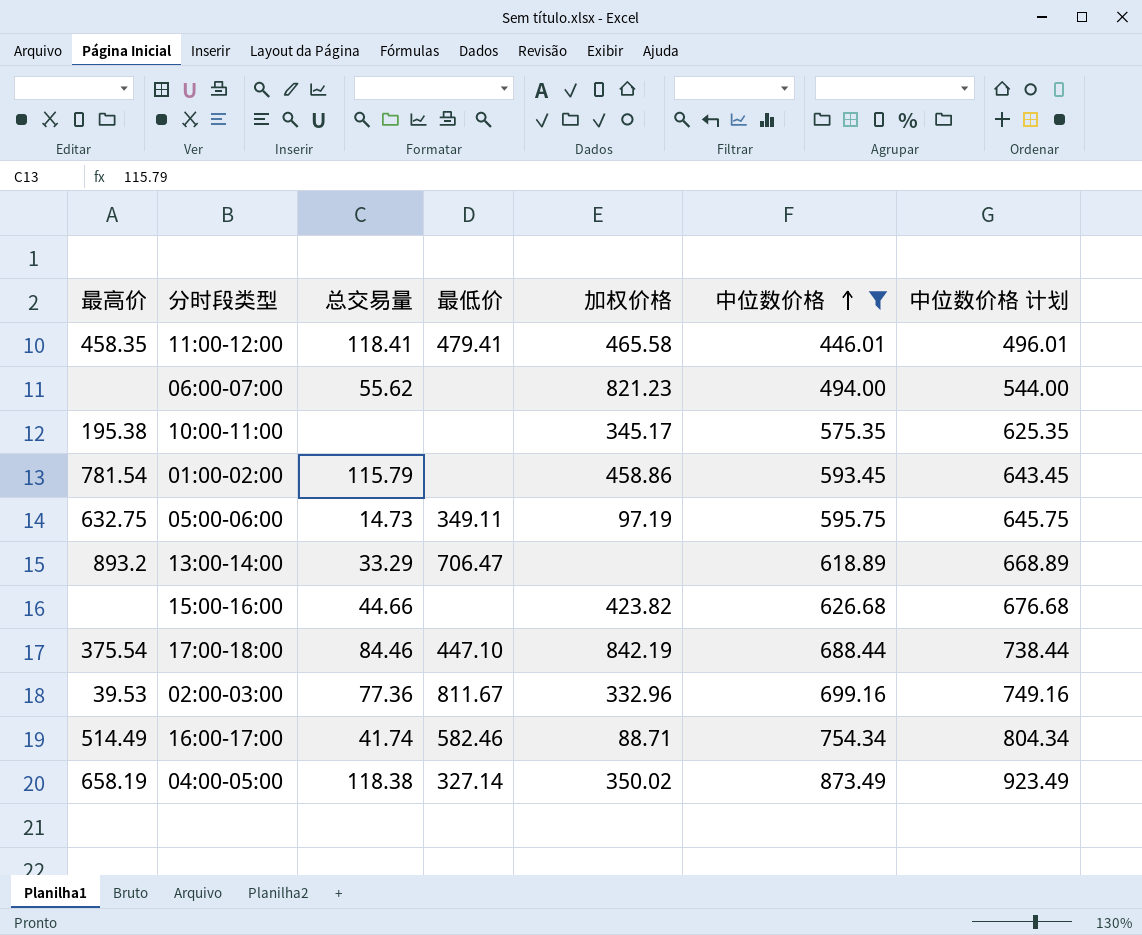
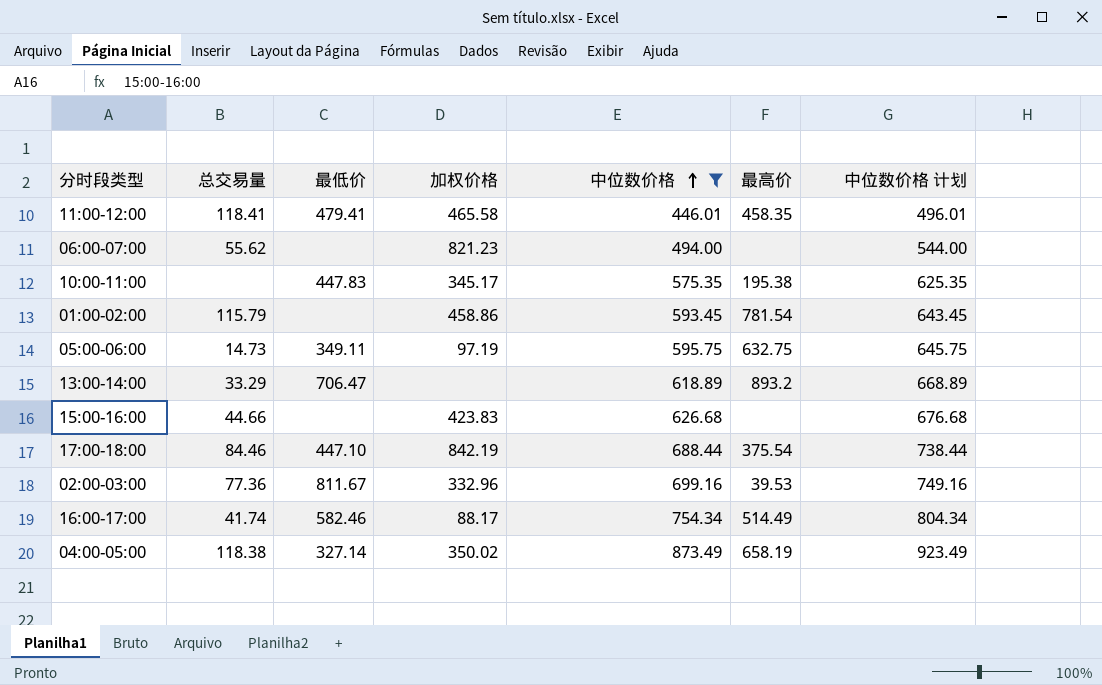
column 最高价 | position: 1 -> 6
10:00-11:00 | 最低价: none -> 447.83
15:00-16:00 | 加权价格: 423.82 -> 423.83
16:00-17:00 | 加权价格: 88.71 -> 88.17

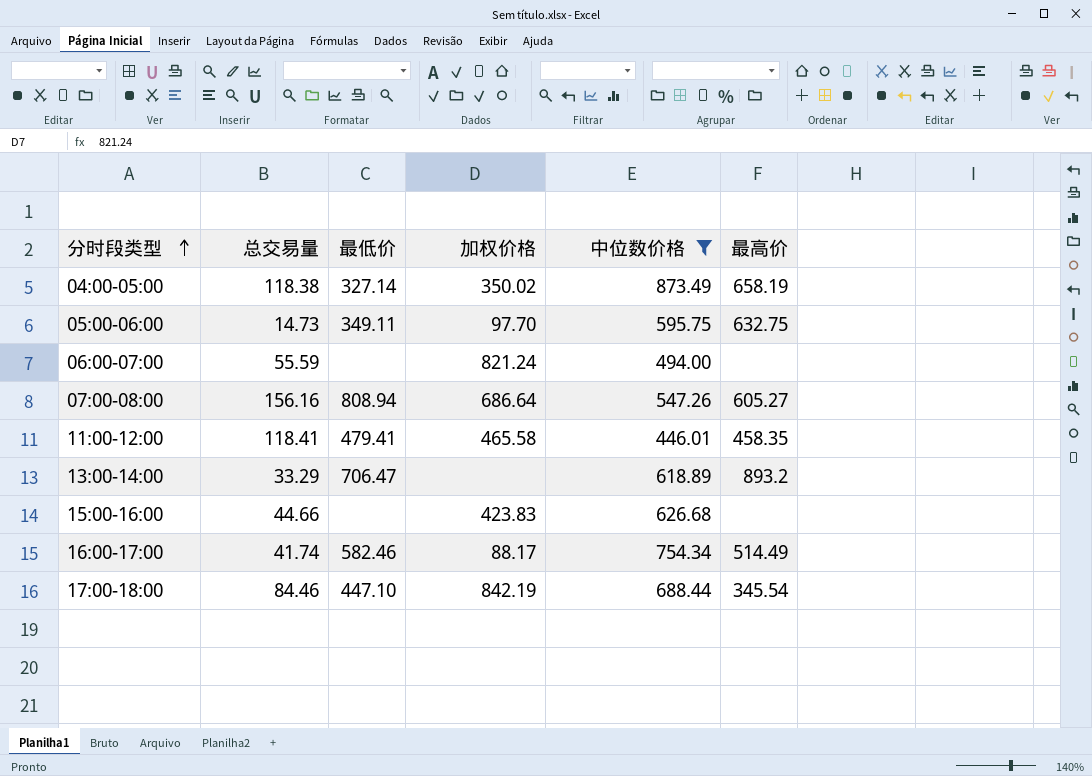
row order: 中位数价格 ascending -> 分时段类型 ascending
column 中位数价格 计划 | formula: [中位数价格] + 50 -> none
row 10:00-11:00: none | 447.83 | 345.17 | 575.35 | 195.38 | 625.35 -> none
row 01:00-02:00: 115.79 | none | 458.86 | 593.45 | 781.54 | 643.45 -> none
row 02:00-03:00: 77.36 | 811.67 | 332.96 | 699.16 | 39.53 | 749.16 -> none
05:00-06:00 | 加权价格: 97.19 -> 97.70
06:00-07:00 | 总交易量: 55.62 -> 55.59
06:00-07:00 | 加权价格: 821.23 -> 821.24
row 07:00-08:00: none -> 156.16 | 808.94 | 686.64 | 547.26 | 605.27
17:00-18:00 | 最高价: 375.54 -> 345.54

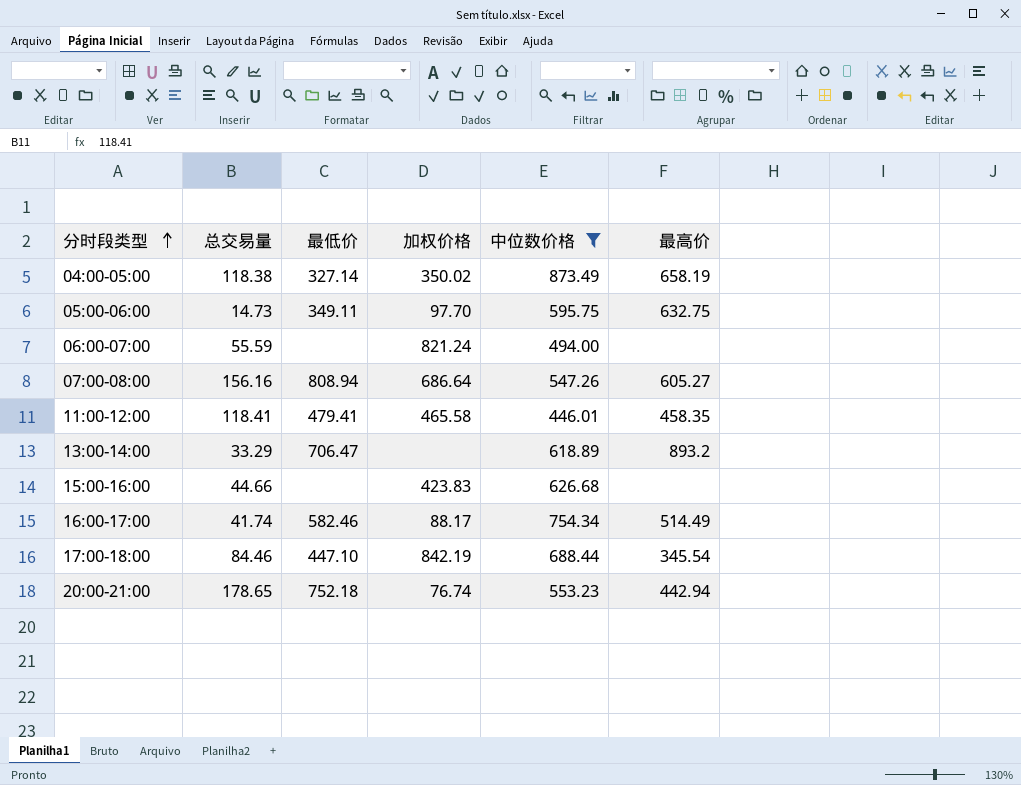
row 20:00-21:00: none -> 178.65 | 752.18 | 76.74 | 553.23 | 442.94

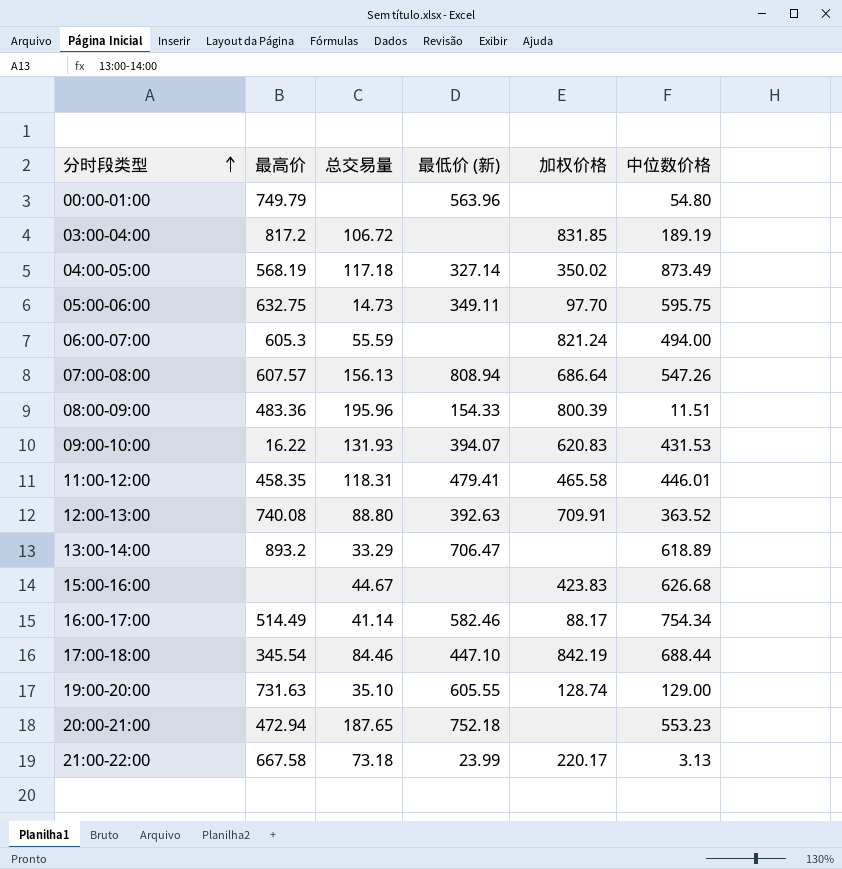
filter: 中位数价格 >= 446.01 -> none
column 最高价 | position: 6 -> 2
column name: 最低价 -> 最低价 (新)
04:00-05:00 | 最高价: 658.19 -> 568.19
04:00-05:00 | 总交易量: 118.38 -> 117.18
06:00-07:00 | 最高价: none -> 605.3
07:00-08:00 | 最高价: 605.27 -> 607.57
07:00-08:00 | 总交易量: 156.16 -> 156.13
11:00-12:00 | 总交易量: 118.41 -> 118.31
15:00-16:00 | 总交易量: 44.66 -> 44.67
16:00-17:00 | 总交易量: 41.74 -> 41.14
20:00-21:00 | 最高价: 442.94 -> 472.94
20:00-21:00 | 总交易量: 178.65 -> 187.65
20:00-21:00 | 加权价格: 76.74 -> none

